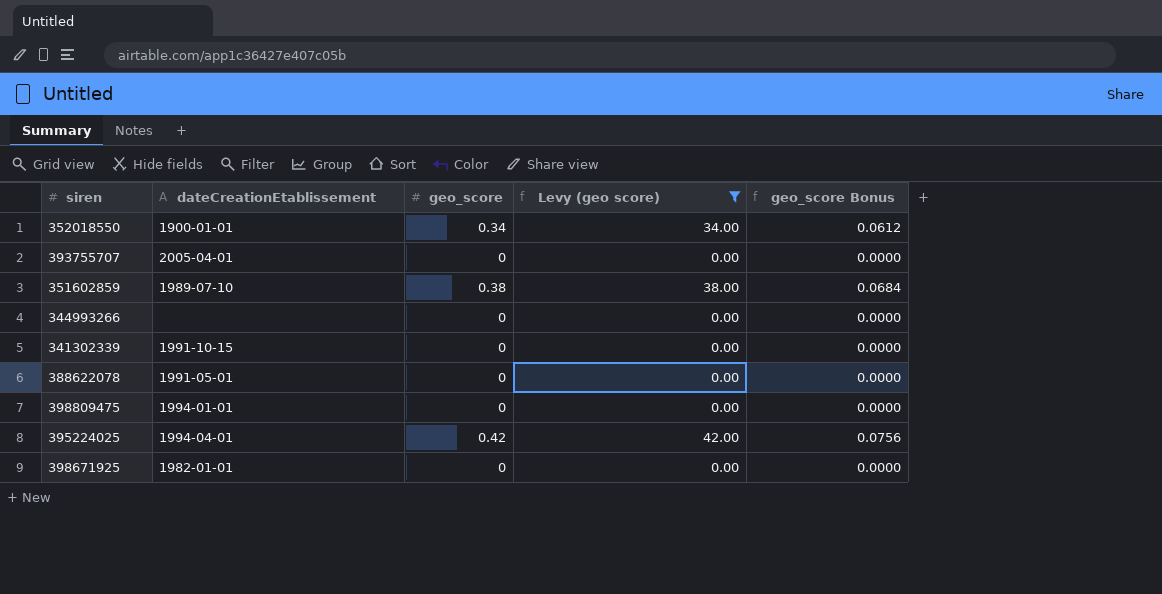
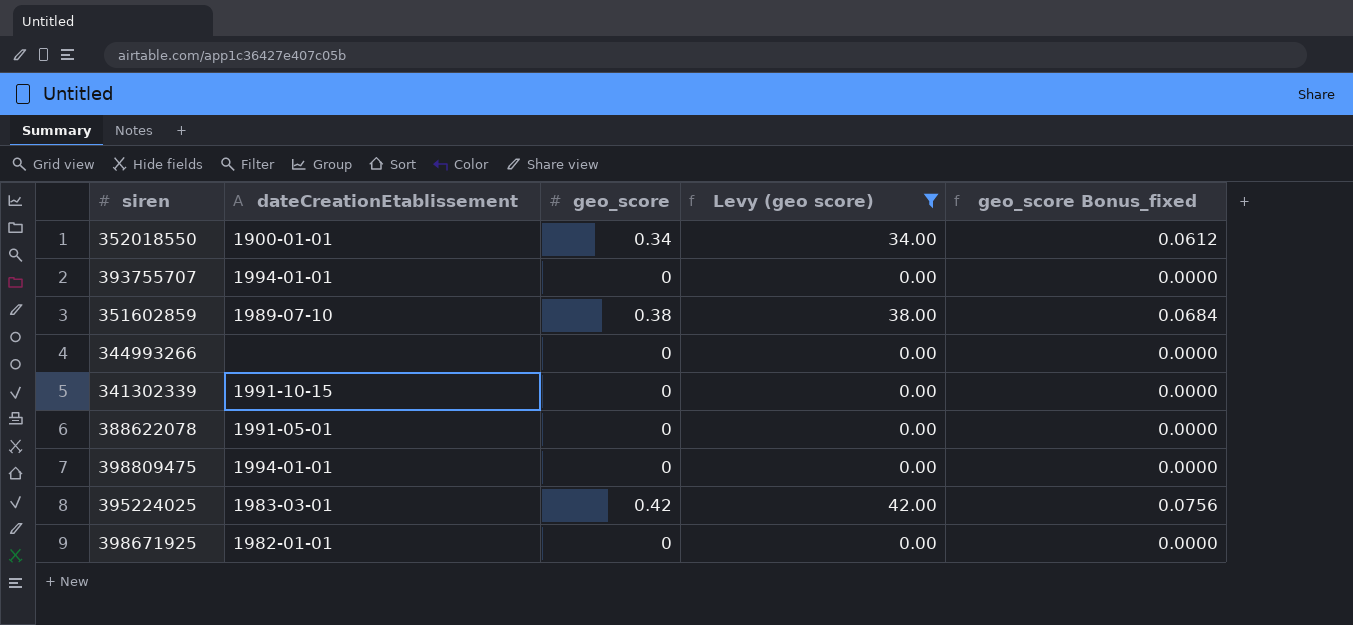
column name: geo_score Bonus -> geo_score Bonus_fixed
393755707 | dateCreationEtablissement: 2005-04-01 -> 1994-01-01
395224025 | dateCreationEtablissement: 1994-04-01 -> 1983-03-01

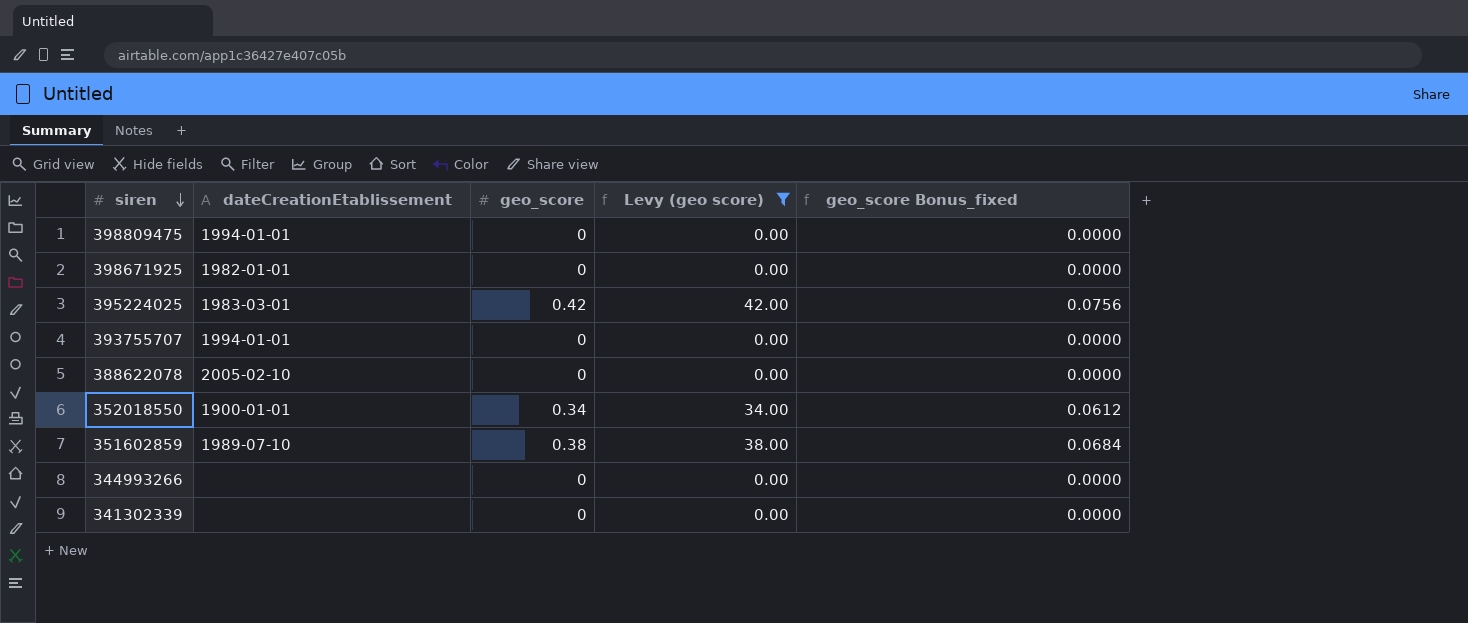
row order: none -> siren descending
388622078 | dateCreationEtablissement: 1991-05-01 -> 2005-02-10
341302339 | dateCreationEtablissement: 1991-10-15 -> none

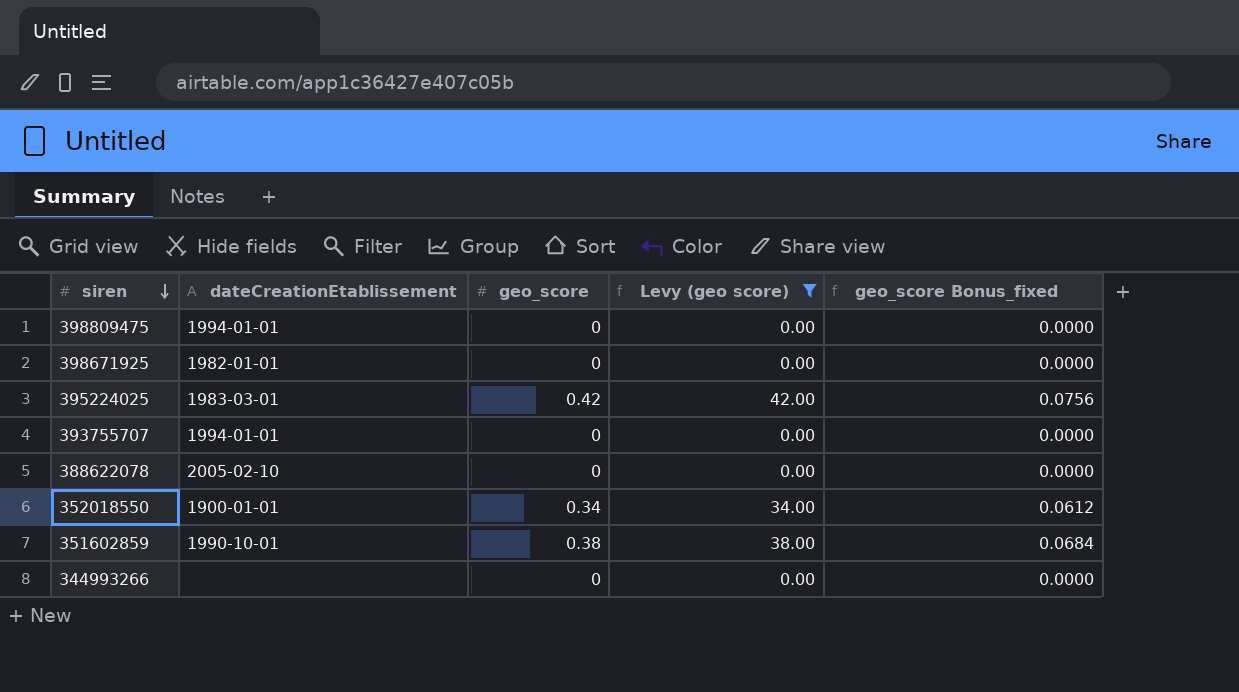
row 341302339: none | 0 | 0.00 | 0.0000 -> none
351602859 | dateCreationEtablissement: 1989-07-10 -> 1990-10-01

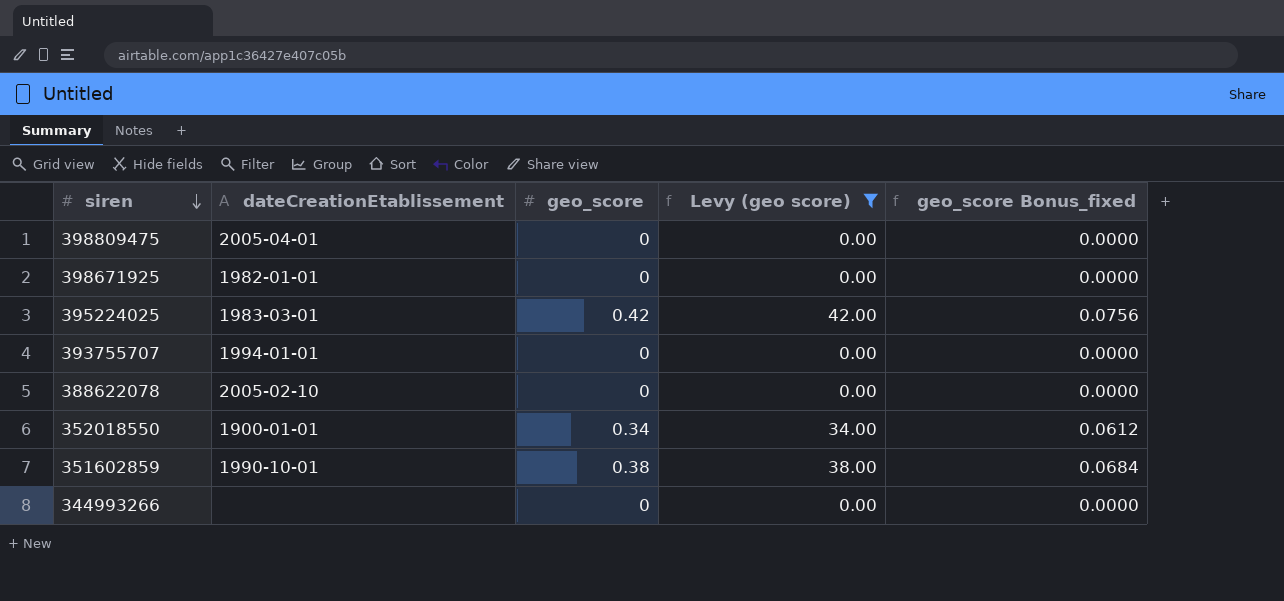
398809475 | dateCreationEtablissement: 1994-01-01 -> 2005-04-01

